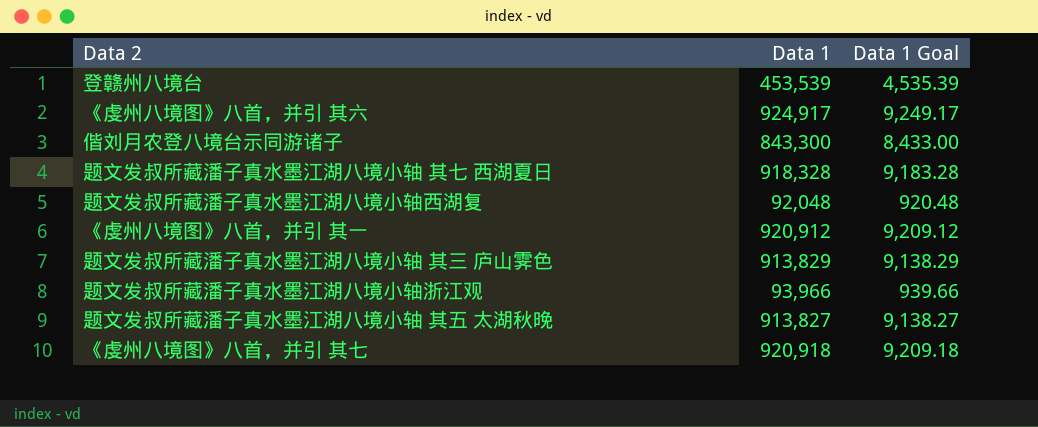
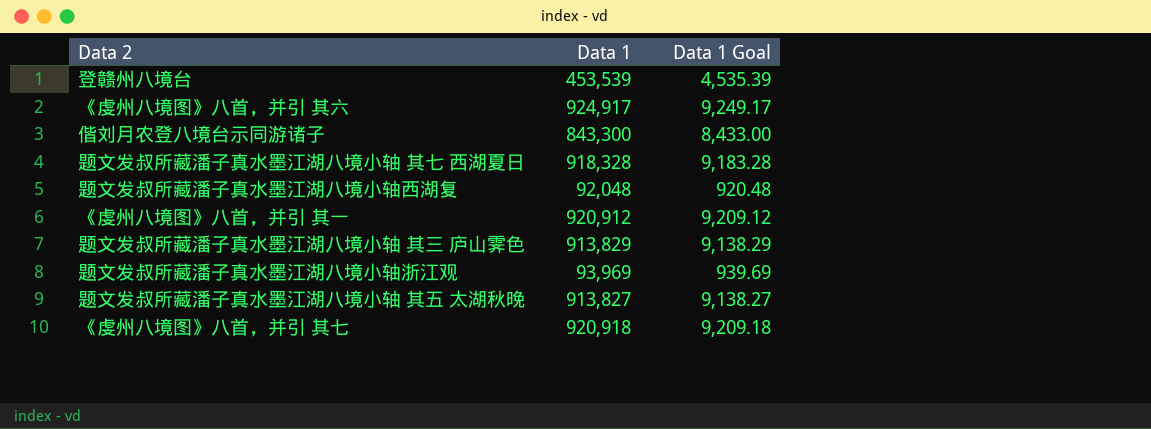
题文发叔所藏潘子真水墨江湖八境小轴浙江观 | Data 1: 93,966 -> 93,969
题文发叔所藏潘子真水墨江湖八境小轴浙江观 | Data 1 Goal: 939.66 -> 939.69

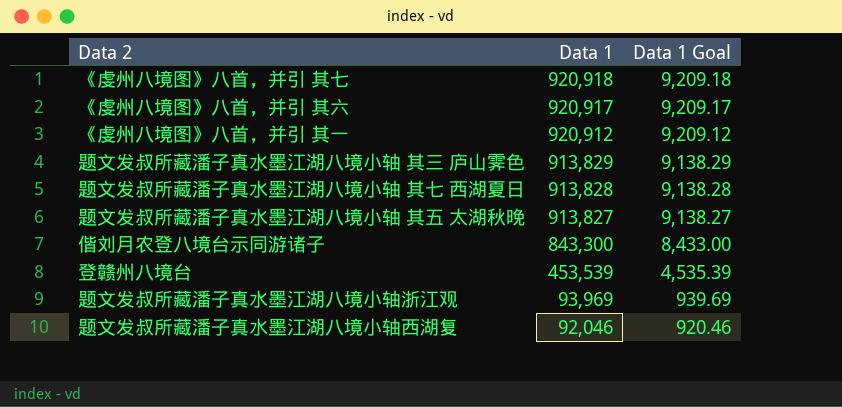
row order: none -> Data 1 descending
《虔州八境图》八首，并引 其六 | Data 1: 924,917 -> 920,917
《虔州八境图》八首，并引 其六 | Data 1 Goal: 9,249.17 -> 9,209.17
题文发叔所藏潘子真水墨江湖八境小轴 其七 西湖夏日 | Data 1: 918,328 -> 913,828
题文发叔所藏潘子真水墨江湖八境小轴 其七 西湖夏日 | Data 1 Goal: 9,183.28 -> 9,138.28
题文发叔所藏潘子真水墨江湖八境小轴西湖复 | Data 1: 92,048 -> 92,046
题文发叔所藏潘子真水墨江湖八境小轴西湖复 | Data 1 Goal: 920.48 -> 920.46

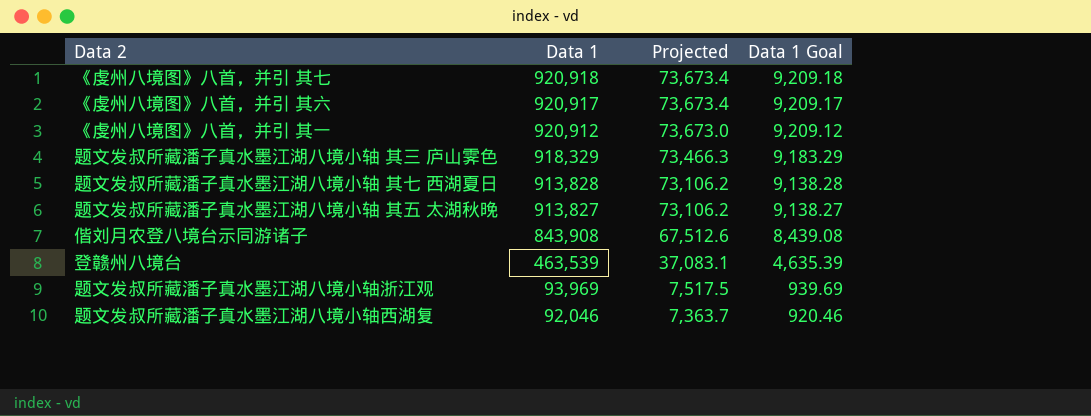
column Projected | formula: none -> [Data 1] * 0.08
题文发叔所藏潘子真水墨江湖八境小轴 其三 庐山霁色 | Data 1: 913,829 -> 918,329
题文发叔所藏潘子真水墨江湖八境小轴 其三 庐山霁色 | Data 1 Goal: 9,138.29 -> 9,183.29
偕刘月农登八境台示同游诸子 | Data 1: 843,300 -> 843,908
偕刘月农登八境台示同游诸子 | Data 1 Goal: 8,433.00 -> 8,439.08
登赣州八境台 | Data 1: 453,539 -> 463,539
登赣州八境台 | Data 1 Goal: 4,535.39 -> 4,635.39

